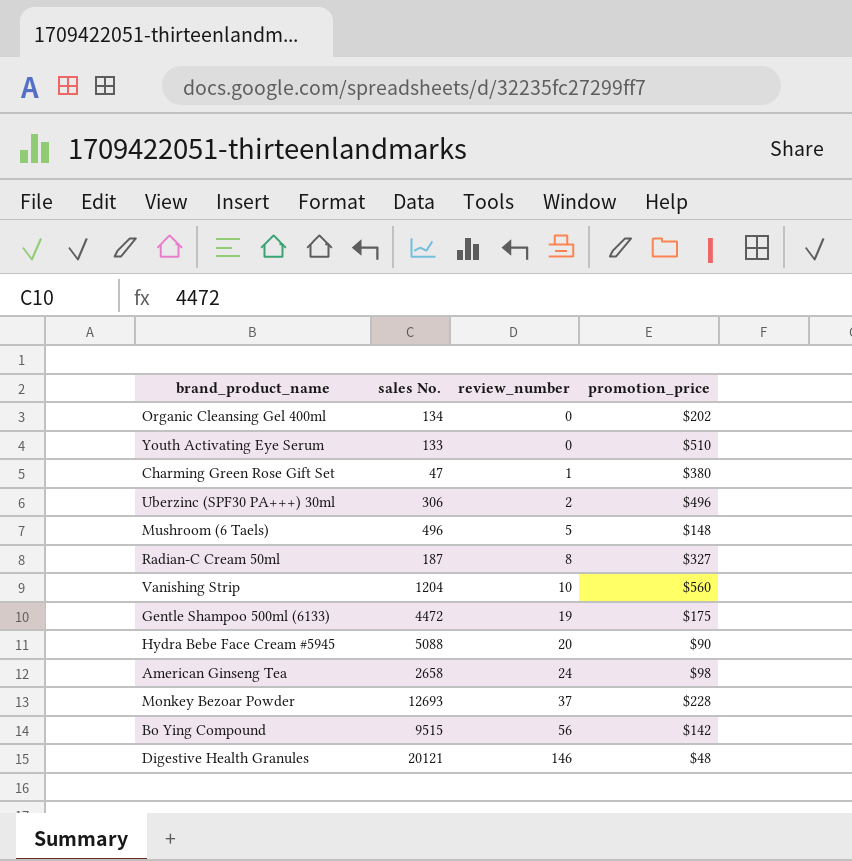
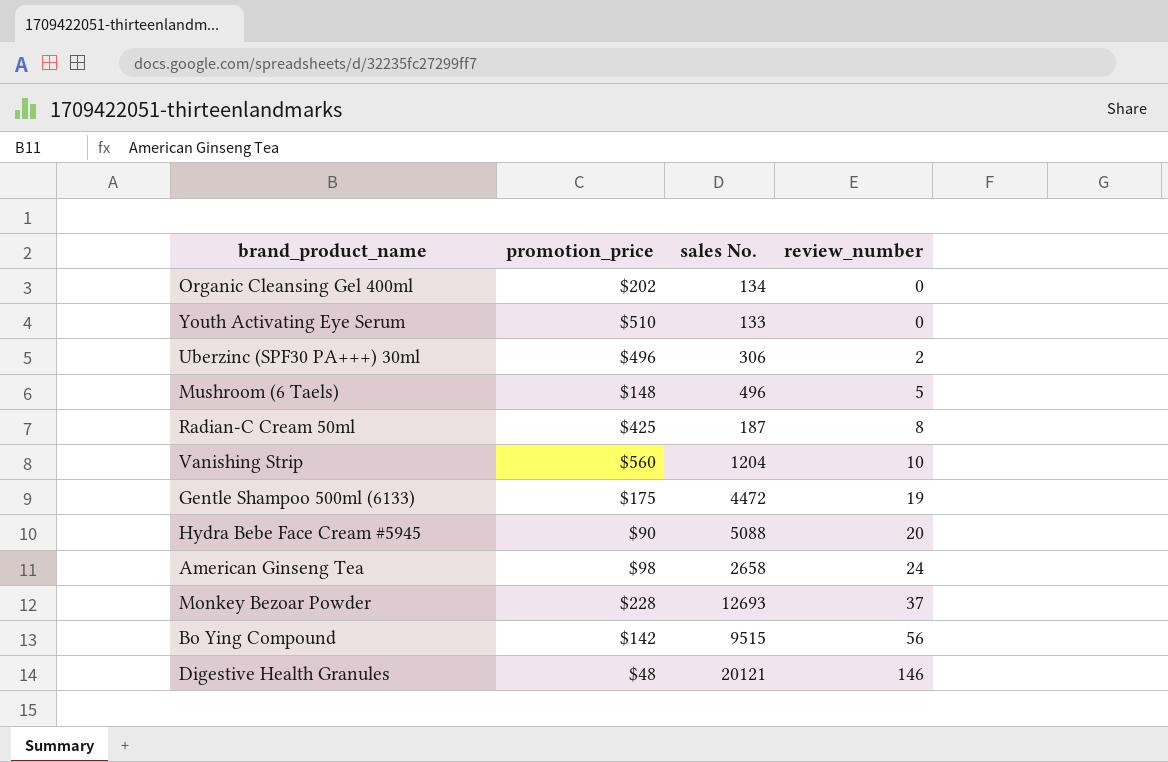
column promotion_price | position: 4 -> 2
row Charming Green Rose Gift Set: 47 | 1 | $380 -> none
Radian-C Cream 50ml | promotion_price: $327 -> $425

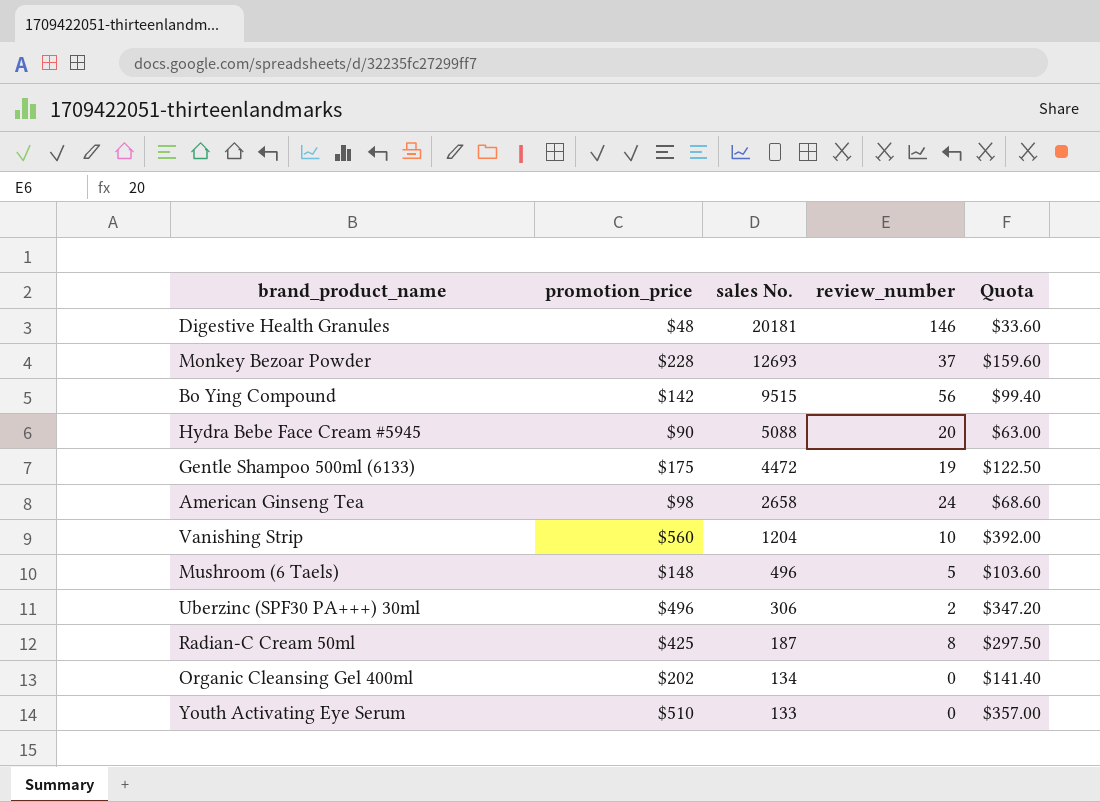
row order: review_number ascending -> sales No. descending
column Quota | formula: none -> [promotion_price] * 0.7
Digestive Health Granules | sales No.: 20121 -> 20181

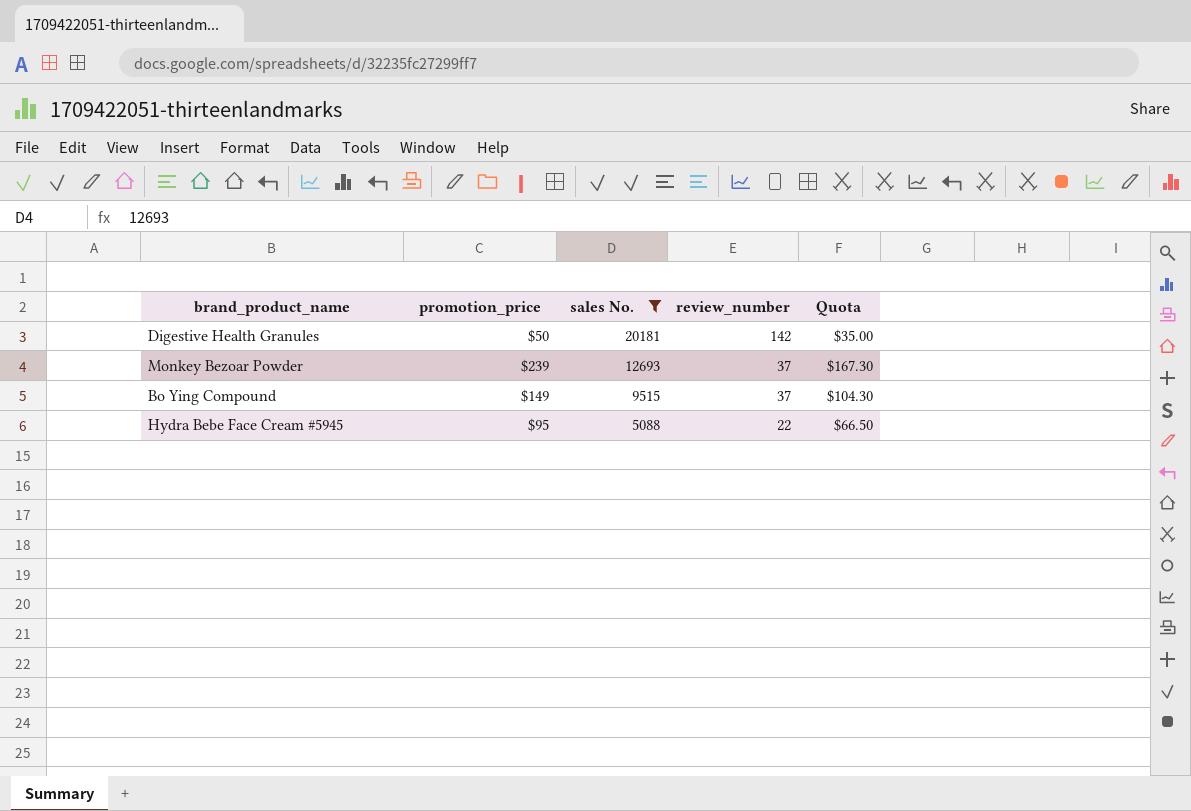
filter: none -> sales No. >= 5088
Digestive Health Granules | promotion_price: $48 -> $50
Digestive Health Granules | review_number: 146 -> 142
Digestive Health Granules | Quota: $33.60 -> $35.00
Monkey Bezoar Powder | promotion_price: $228 -> $239
Monkey Bezoar Powder | Quota: $159.60 -> $167.30
Bo Ying Compound | promotion_price: $142 -> $149
Bo Ying Compound | review_number: 56 -> 37
Bo Ying Compound | Quota: $99.40 -> $104.30
Hydra Bebe Face Cream #5945 | promotion_price: $90 -> $95
Hydra Bebe Face Cream #5945 | review_number: 20 -> 22
Hydra Bebe Face Cream #5945 | Quota: $63.00 -> $66.50

